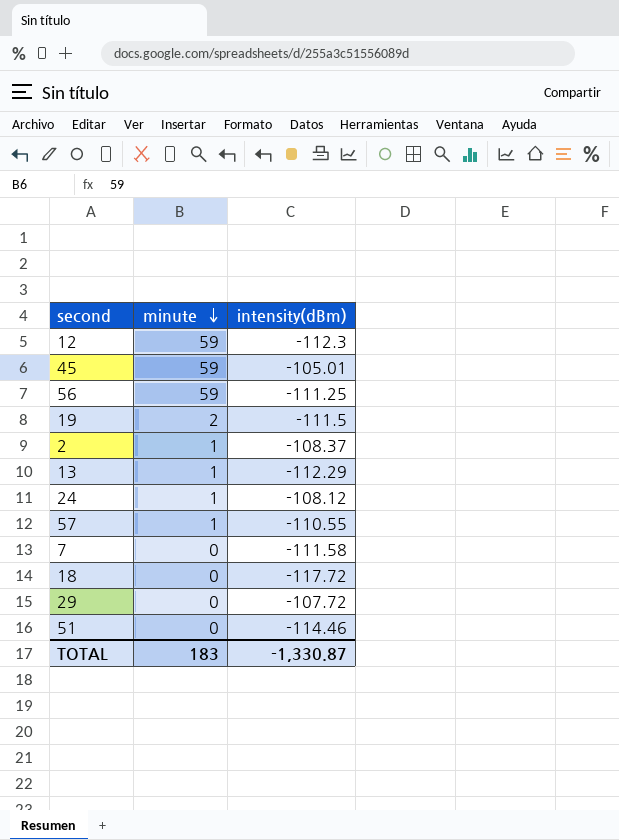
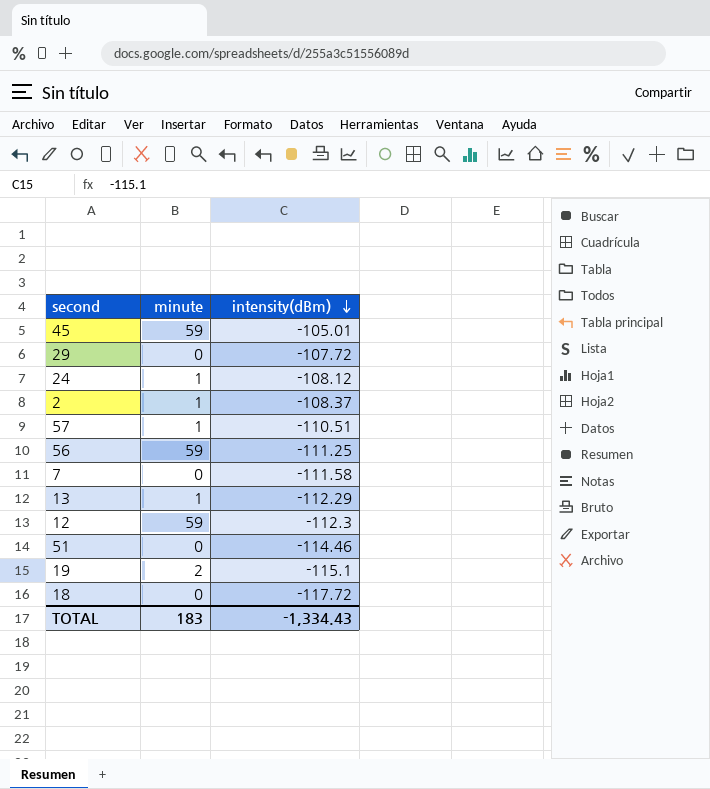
row order: minute descending -> intensity(dBm) descending
57 | intensity(dBm): -110.55 -> -110.51
19 | intensity(dBm): -111.5 -> -115.1
TOTAL | intensity(dBm): -1,330.87 -> -1,334.43

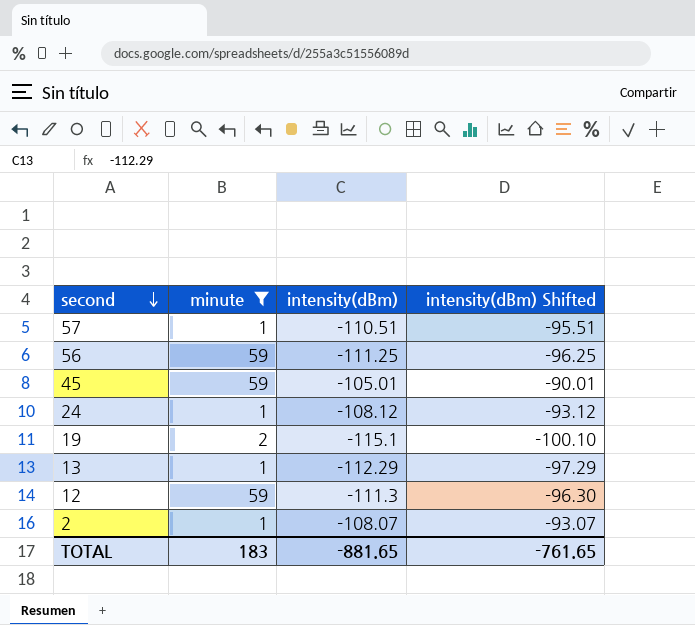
filter: none -> minute != 0
row order: intensity(dBm) descending -> second descending
column intensity(dBm) Shifted | formula: none -> [intensity(dBm)] + 15
12 | intensity(dBm): -112.3 -> -111.3
2 | intensity(dBm): -108.37 -> -108.07
TOTAL | intensity(dBm): -1,334.43 -> -881.65

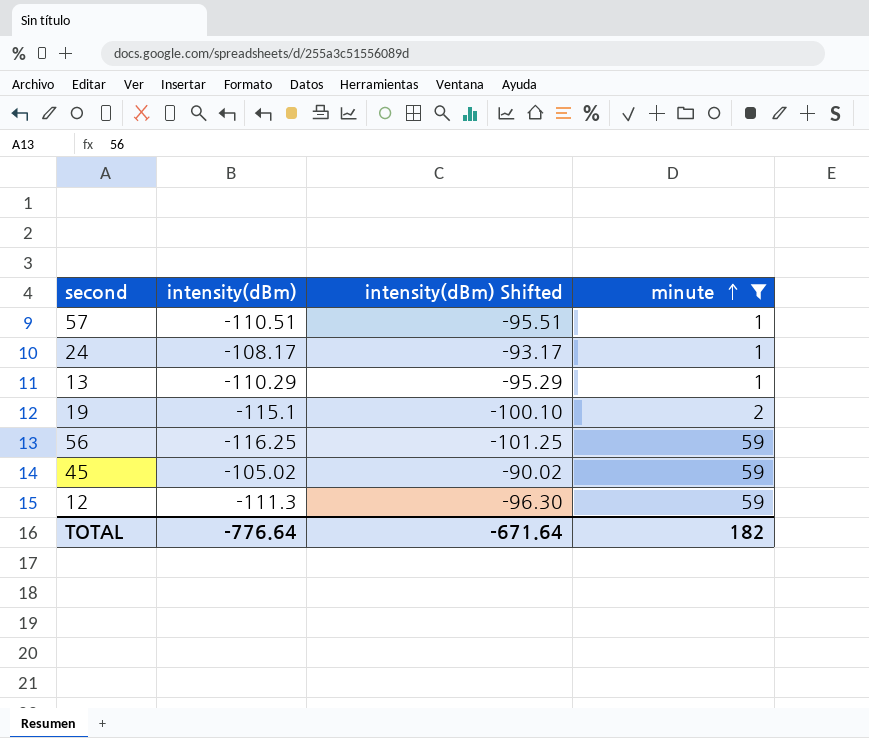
row order: second descending -> minute ascending
column minute | position: 2 -> 4
row 2: 1 | -108.07 | -93.07 -> none
24 | intensity(dBm): -108.12 -> -108.17
24 | intensity(dBm) Shifted: -93.12 -> -93.17
13 | intensity(dBm): -112.29 -> -110.29
13 | intensity(dBm) Shifted: -97.29 -> -95.29
56 | intensity(dBm): -111.25 -> -116.25
56 | intensity(dBm) Shifted: -96.25 -> -101.25
45 | intensity(dBm): -105.01 -> -105.02
45 | intensity(dBm) Shifted: -90.01 -> -90.02
TOTAL | intensity(dBm): -881.65 -> -776.64
TOTAL | intensity(dBm) Shifted: -761.65 -> -671.64
TOTAL | minute: 183 -> 182

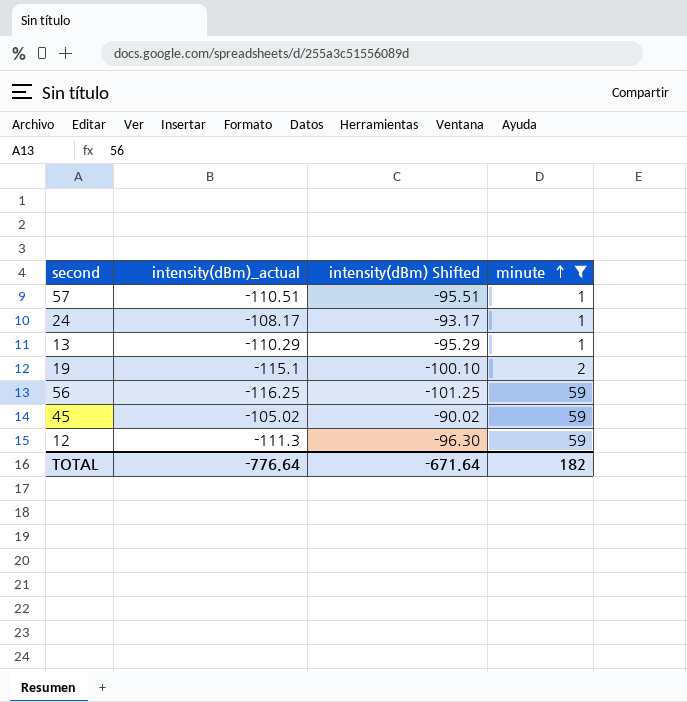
column name: intensity(dBm) -> intensity(dBm)_actual

